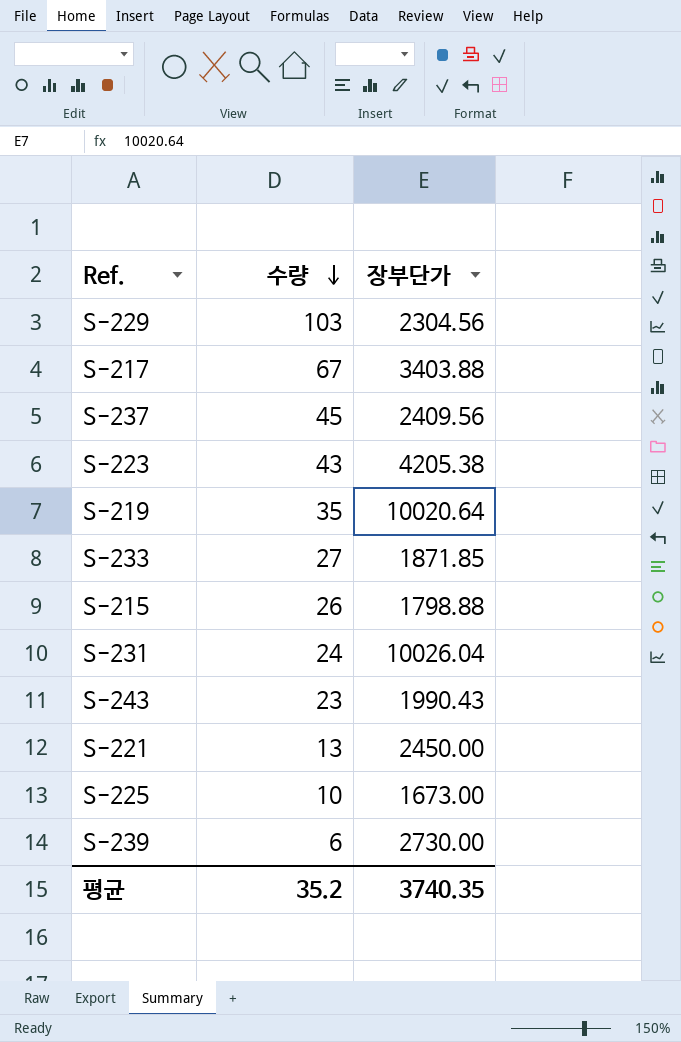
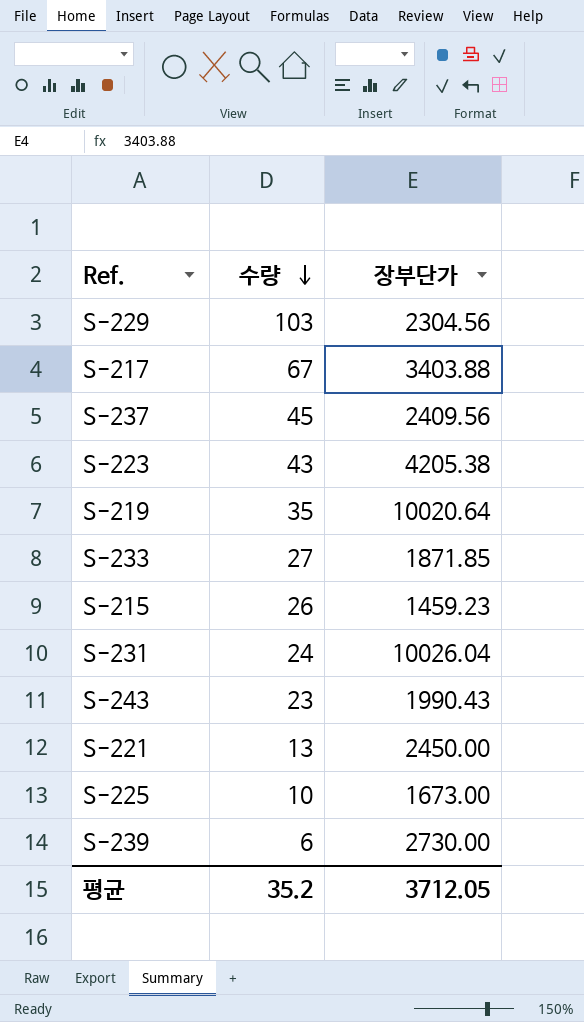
S-215 | 장부단가: 1798.88 -> 1459.23
평균 | 장부단가: 3740.35 -> 3712.05

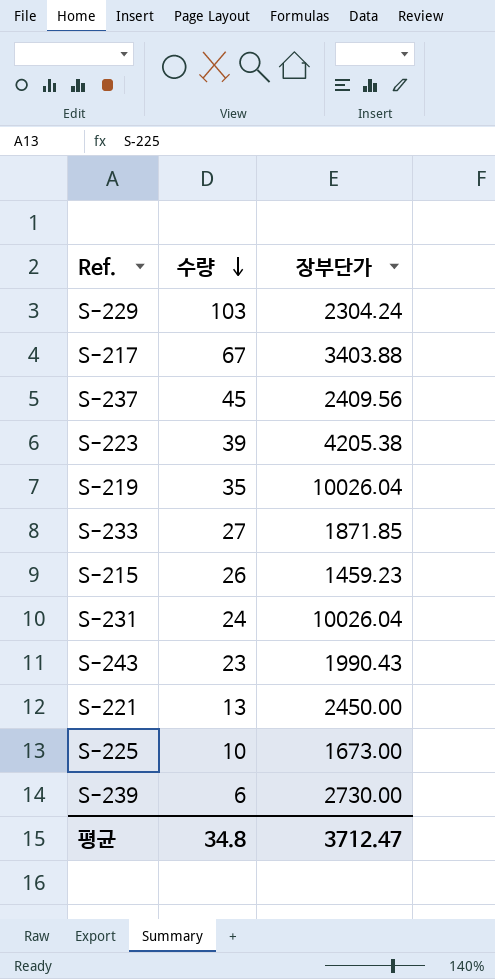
S-229 | 장부단가: 2304.56 -> 2304.24
S-223 | 수량: 43 -> 39
S-219 | 장부단가: 10020.64 -> 10026.04
평균 | 수량: 35.2 -> 34.8
평균 | 장부단가: 3712.05 -> 3712.47

